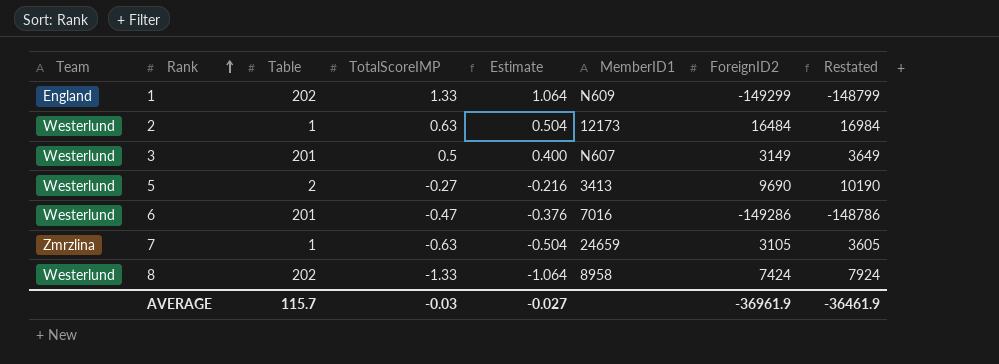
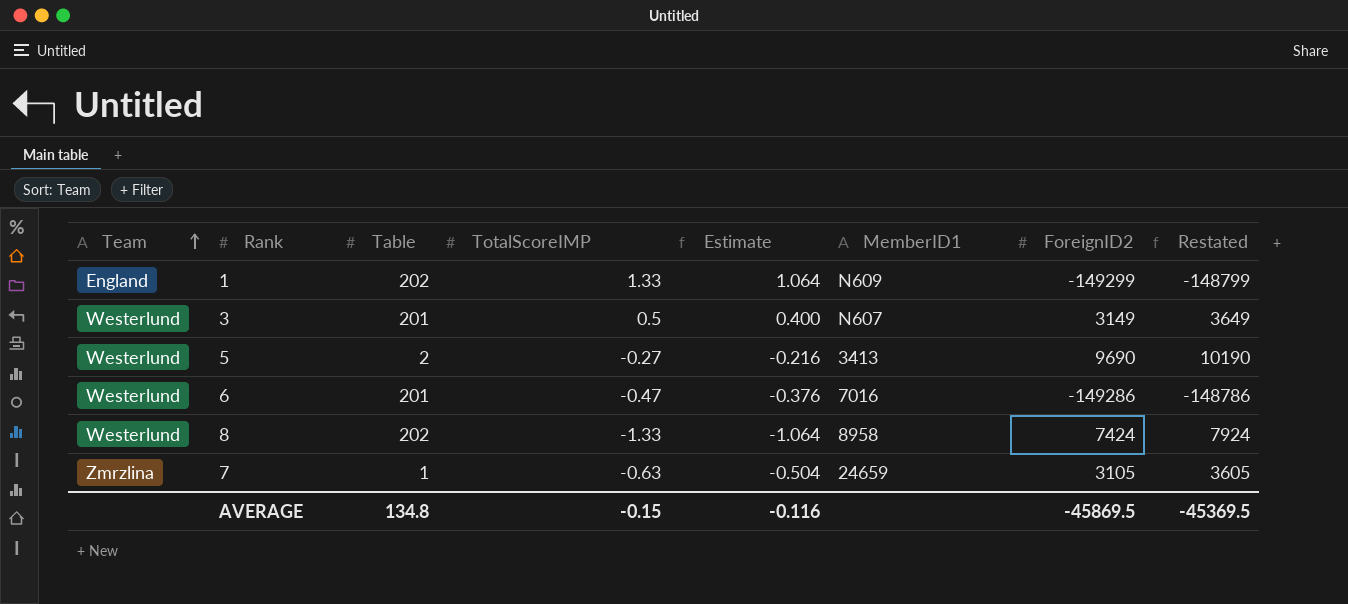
row order: Rank ascending -> Team ascending
row 2: Westerlund | 1 | 0.63 | 0.504 | 12173 | 16484 | 16984 -> none
AVERAGE | Table: 115.7 -> 134.8
AVERAGE | TotalScoreIMP: -0.03 -> -0.15
AVERAGE | Estimate: -0.027 -> -0.116
AVERAGE | ForeignID2: -36961.9 -> -45869.5
AVERAGE | Restated: -36461.9 -> -45369.5

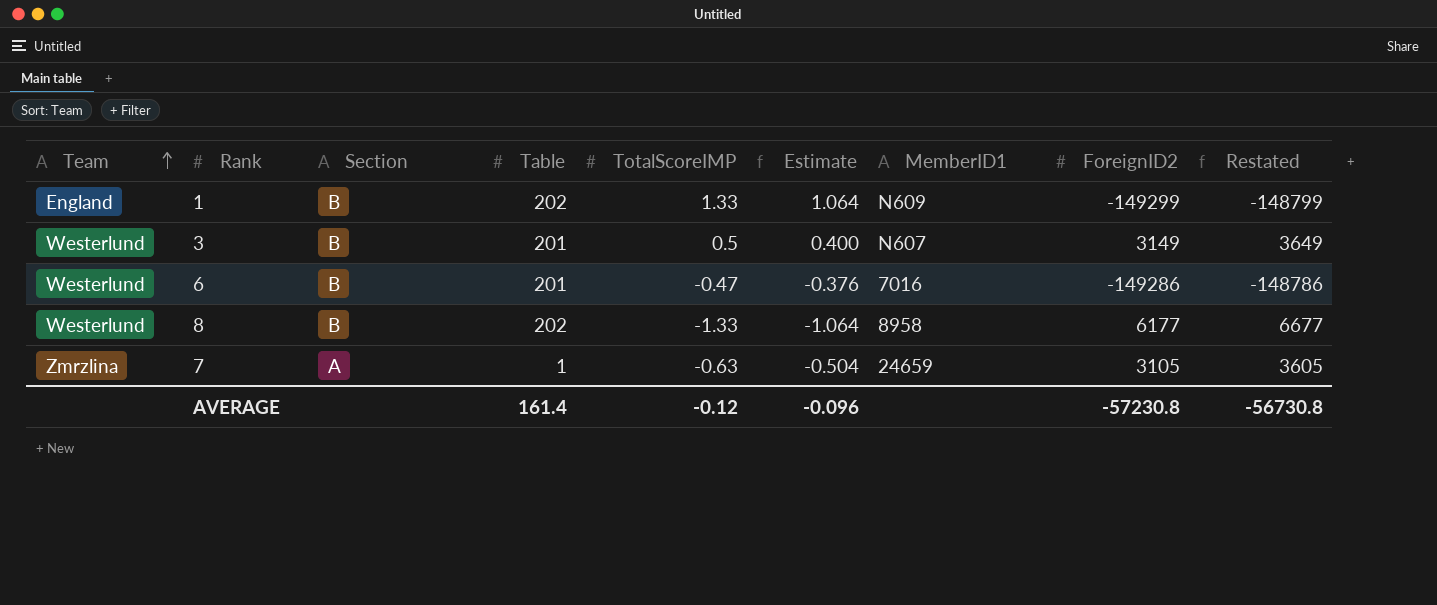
column Section | position: none -> 3
row 5: Westerlund | 2 | -0.27 | -0.216 | 3413 | 9690 | 10190 -> none
8 | ForeignID2: 7424 -> 6177
8 | Restated: 7924 -> 6677
AVERAGE | Table: 134.8 -> 161.4
AVERAGE | TotalScoreIMP: -0.15 -> -0.12
AVERAGE | Estimate: -0.116 -> -0.096
AVERAGE | ForeignID2: -45869.5 -> -57230.8
AVERAGE | Restated: -45369.5 -> -56730.8

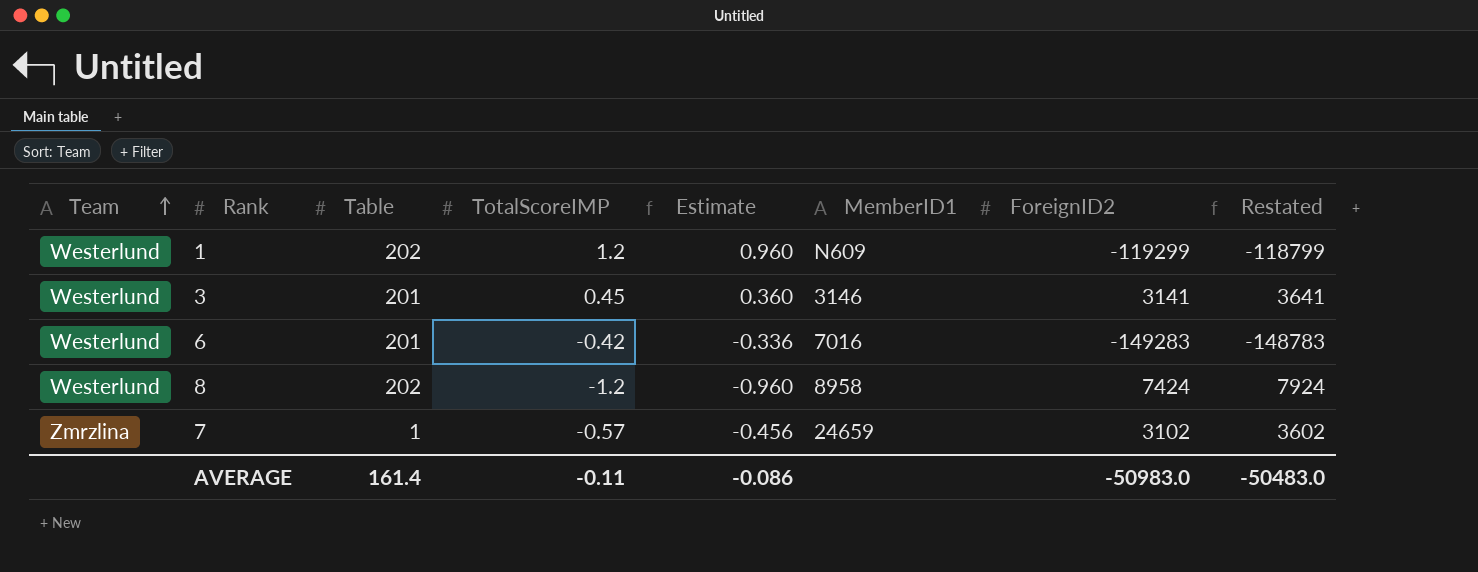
column Section | position: 3 -> none
1 | Team: England -> Westerlund
1 | TotalScoreIMP: 1.33 -> 1.2
1 | Estimate: 1.064 -> 0.960
1 | ForeignID2: -149299 -> -119299
1 | Restated: -148799 -> -118799
3 | TotalScoreIMP: 0.5 -> 0.45
3 | Estimate: 0.400 -> 0.360
3 | MemberID1: N607 -> 3146
3 | ForeignID2: 3149 -> 3141
3 | Restated: 3649 -> 3641
6 | TotalScoreIMP: -0.47 -> -0.42
6 | Estimate: -0.376 -> -0.336
6 | ForeignID2: -149286 -> -149283
6 | Restated: -148786 -> -148783
8 | TotalScoreIMP: -1.33 -> -1.2
8 | Estimate: -1.064 -> -0.960
8 | ForeignID2: 6177 -> 7424
8 | Restated: 6677 -> 7924
7 | TotalScoreIMP: -0.63 -> -0.57
7 | Estimate: -0.504 -> -0.456
7 | ForeignID2: 3105 -> 3102
7 | Restated: 3605 -> 3602
AVERAGE | TotalScoreIMP: -0.12 -> -0.11
AVERAGE | Estimate: -0.096 -> -0.086
AVERAGE | ForeignID2: -57230.8 -> -50983.0
AVERAGE | Restated: -56730.8 -> -50483.0

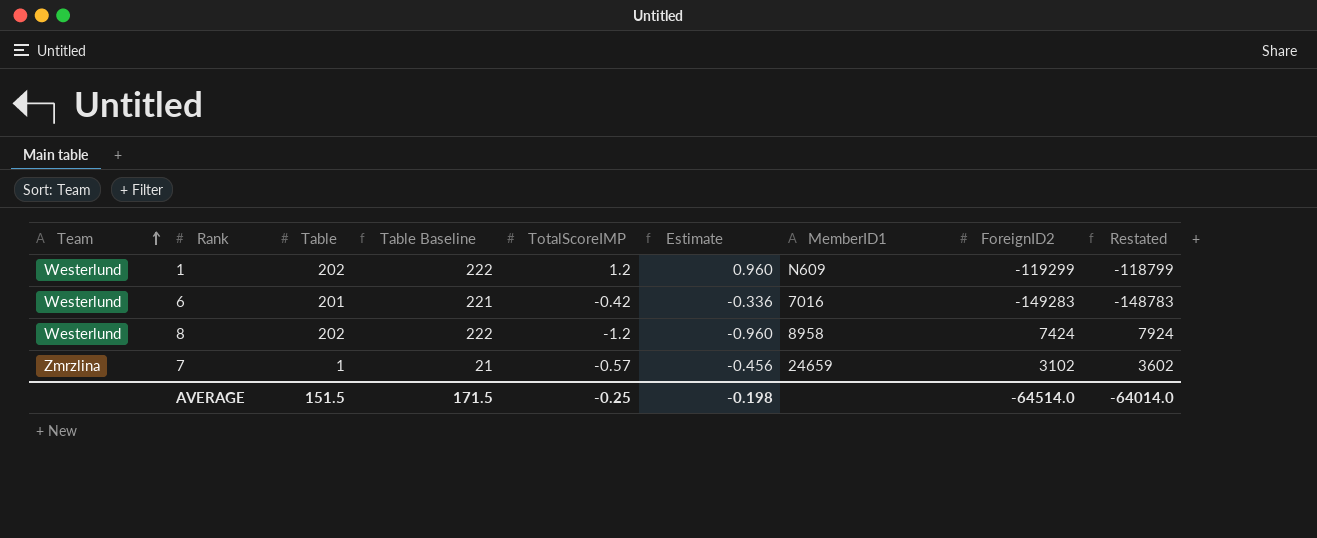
column Table Baseline | formula: none -> [Table] + 20
row 3: Westerlund | 201 | 0.45 | 0.360 | 3146 | 3141 | 3641 -> none
AVERAGE | Table: 161.4 -> 151.5
AVERAGE | TotalScoreIMP: -0.11 -> -0.25
AVERAGE | Estimate: -0.086 -> -0.198
AVERAGE | ForeignID2: -50983.0 -> -64514.0
AVERAGE | Restated: -50483.0 -> -64014.0

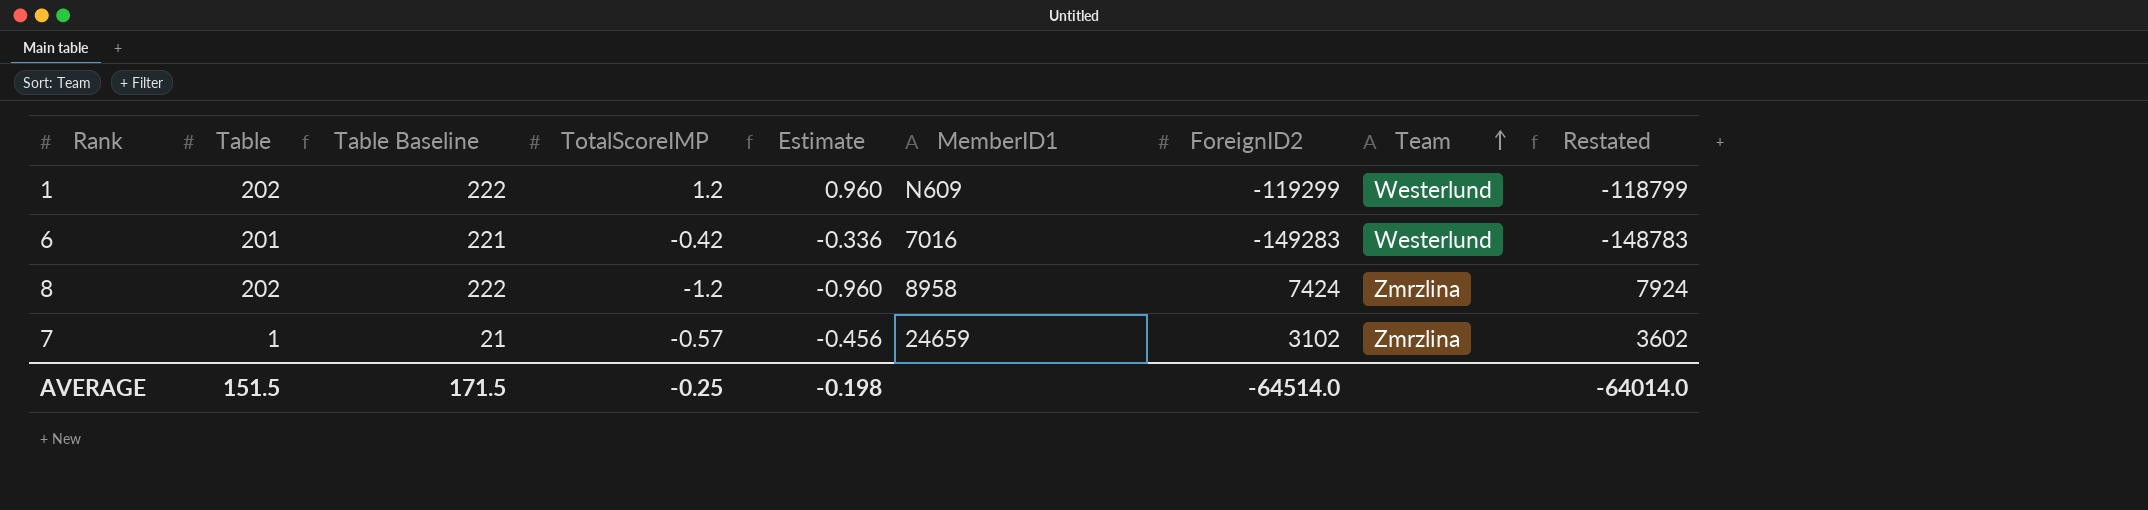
column Team | position: 1 -> 8
8 | Team: Westerlund -> Zmrzlina

